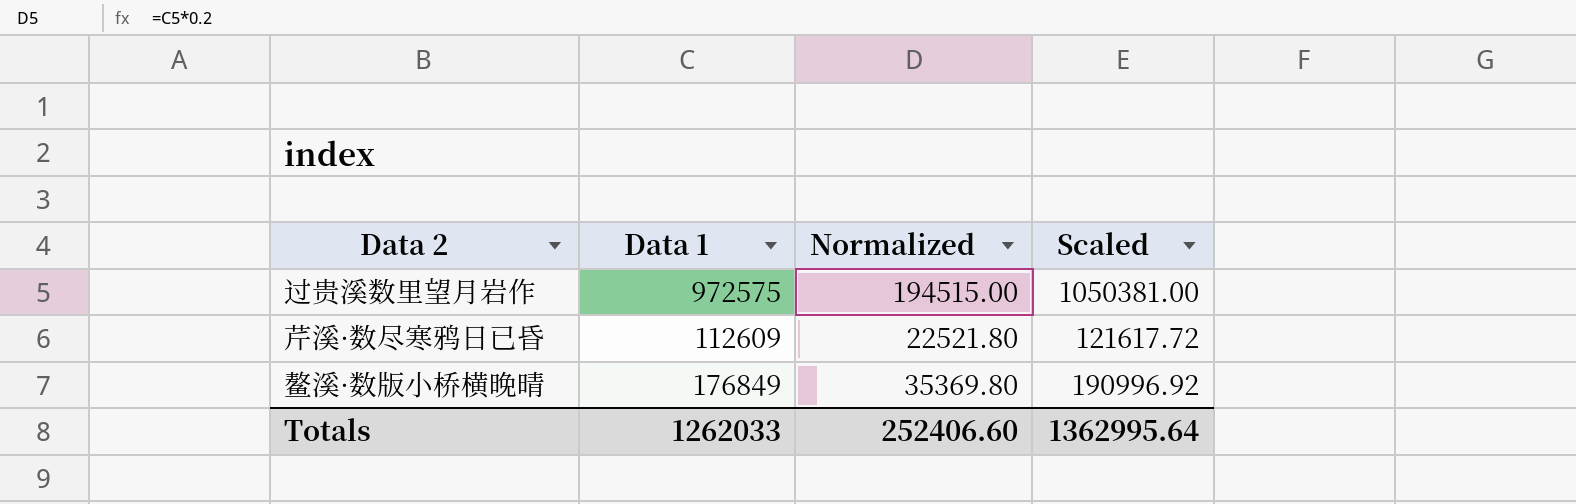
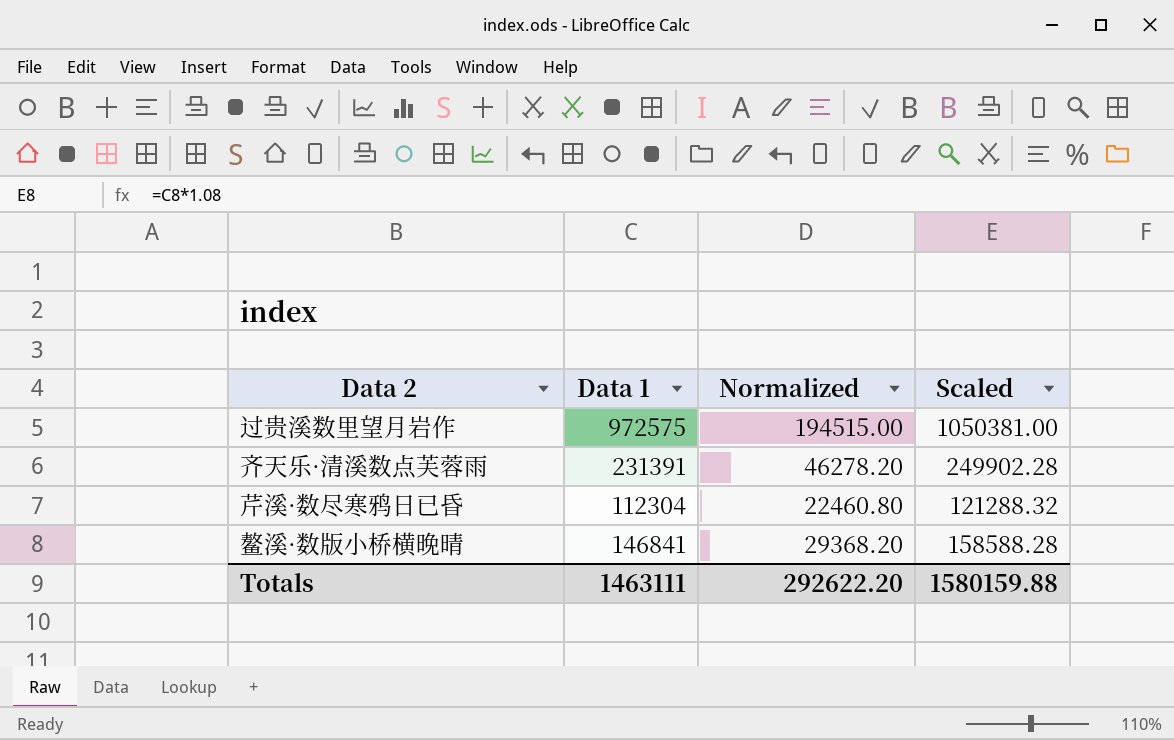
row 齐天乐·清溪数点芙蓉雨: none -> 231391 | 46278.20 | 249902.28
芹溪·数尽寒鸦日已昏 | Data 1: 112609 -> 112304
芹溪·数尽寒鸦日已昏 | Normalized: 22521.80 -> 22460.80
芹溪·数尽寒鸦日已昏 | Scaled: 121617.72 -> 121288.32
鳌溪·数版小桥横晚晴 | Data 1: 176849 -> 146841
鳌溪·数版小桥横晚晴 | Normalized: 35369.80 -> 29368.20
鳌溪·数版小桥横晚晴 | Scaled: 190996.92 -> 158588.28
Totals | Data 1: 1262033 -> 1463111
Totals | Normalized: 252406.60 -> 292622.20
Totals | Scaled: 1362995.64 -> 1580159.88

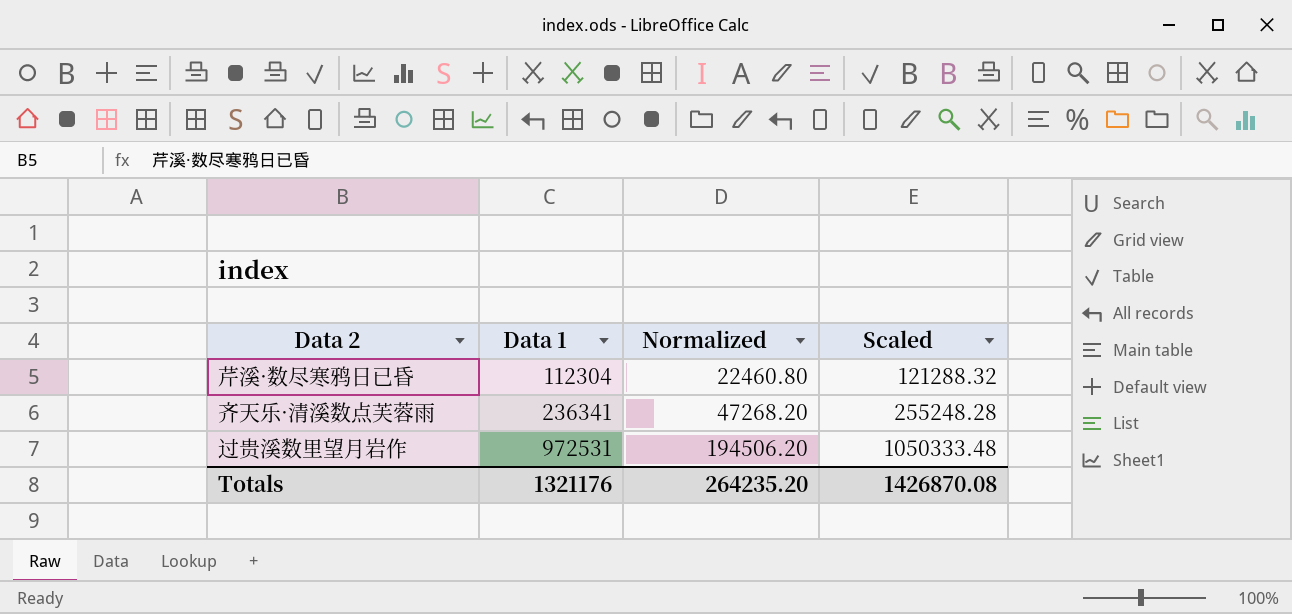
row order: none -> Data 1 ascending
row 鳌溪·数版小桥横晚晴: 146841 | 29368.20 | 158588.28 -> none
齐天乐·清溪数点芙蓉雨 | Data 1: 231391 -> 236341
齐天乐·清溪数点芙蓉雨 | Normalized: 46278.20 -> 47268.20
齐天乐·清溪数点芙蓉雨 | Scaled: 249902.28 -> 255248.28
过贵溪数里望月岩作 | Data 1: 972575 -> 972531
过贵溪数里望月岩作 | Normalized: 194515.00 -> 194506.20
过贵溪数里望月岩作 | Scaled: 1050381.00 -> 1050333.48
Totals | Data 1: 1463111 -> 1321176
Totals | Normalized: 292622.20 -> 264235.20
Totals | Scaled: 1580159.88 -> 1426870.08

